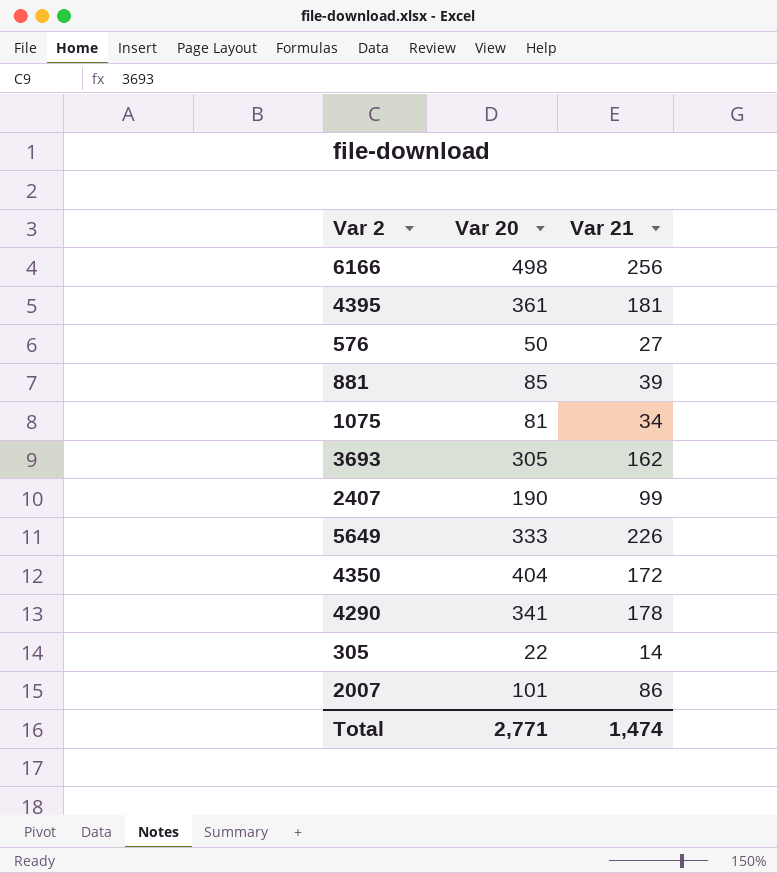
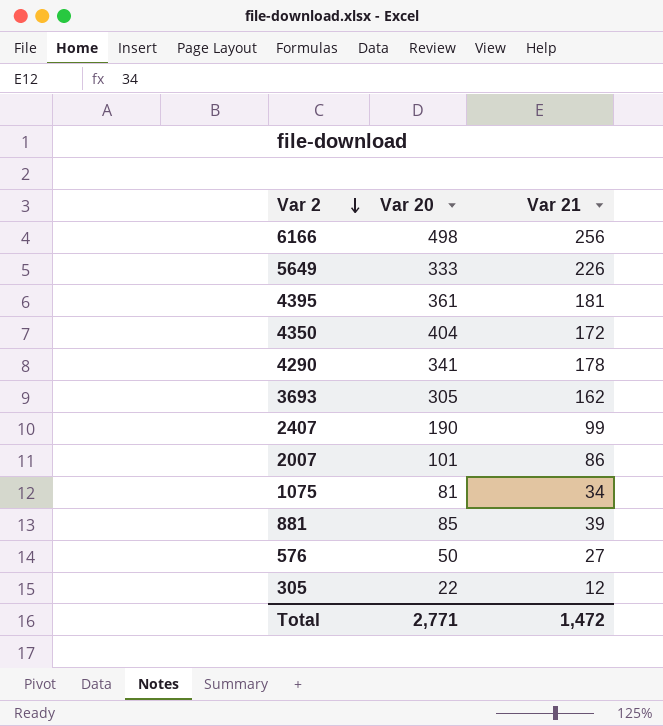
row order: none -> Var 2 descending
305 | Var 21: 14 -> 12
Total | Var 21: 1,474 -> 1,472

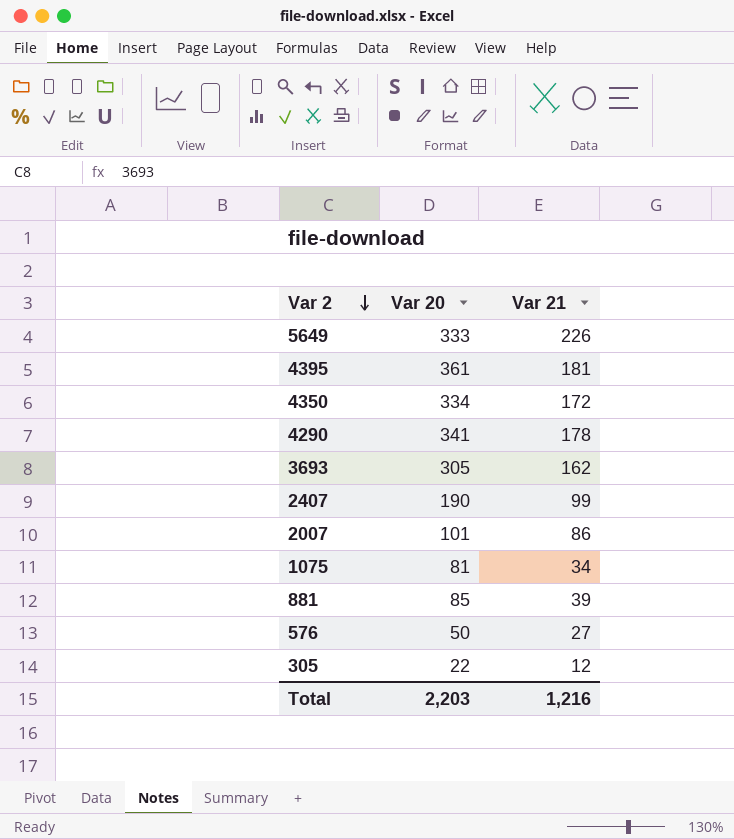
row 6166: 498 | 256 -> none
4350 | Var 20: 404 -> 334
Total | Var 20: 2,771 -> 2,203
Total | Var 21: 1,472 -> 1,216

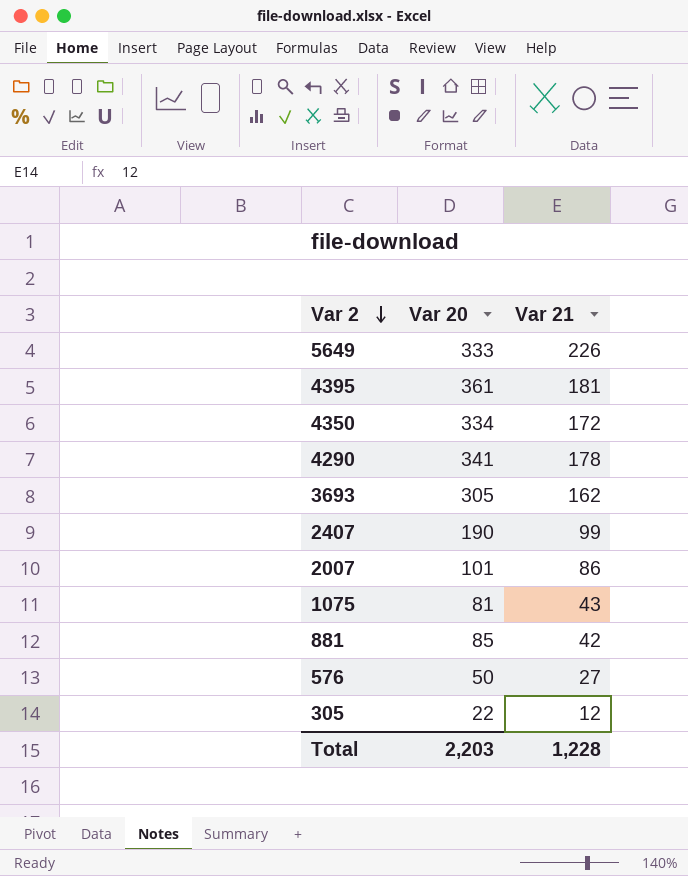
1075 | Var 21: 34 -> 43
881 | Var 21: 39 -> 42
Total | Var 21: 1,216 -> 1,228

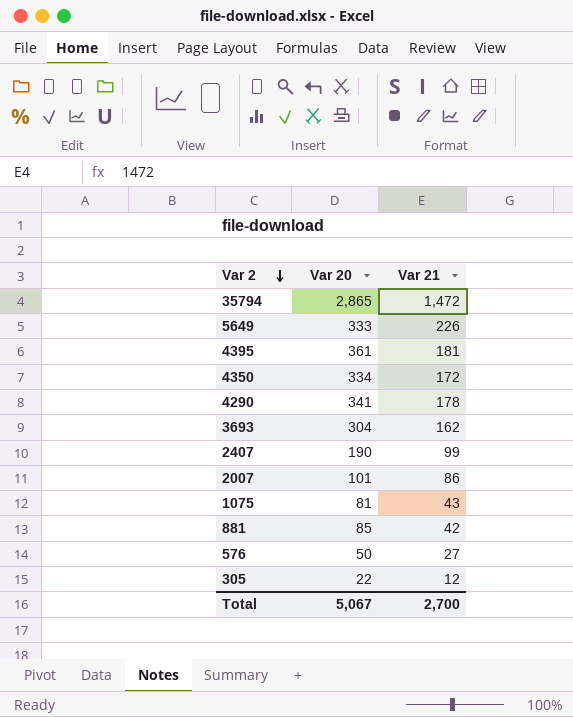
row 35794: none -> 2,865 | 1,472
3693 | Var 20: 305 -> 304
Total | Var 20: 2,203 -> 5,067
Total | Var 21: 1,228 -> 2,700

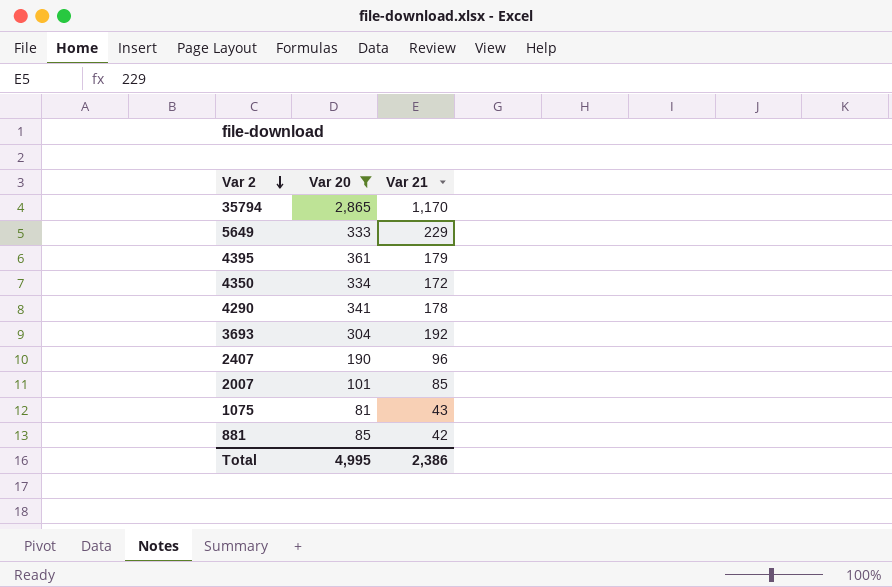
filter: none -> Var 20 >= 81
35794 | Var 21: 1,472 -> 1,170
5649 | Var 21: 226 -> 229
4395 | Var 21: 181 -> 179
3693 | Var 21: 162 -> 192
2407 | Var 21: 99 -> 96
2007 | Var 21: 86 -> 85
Total | Var 20: 5,067 -> 4,995
Total | Var 21: 2,700 -> 2,386

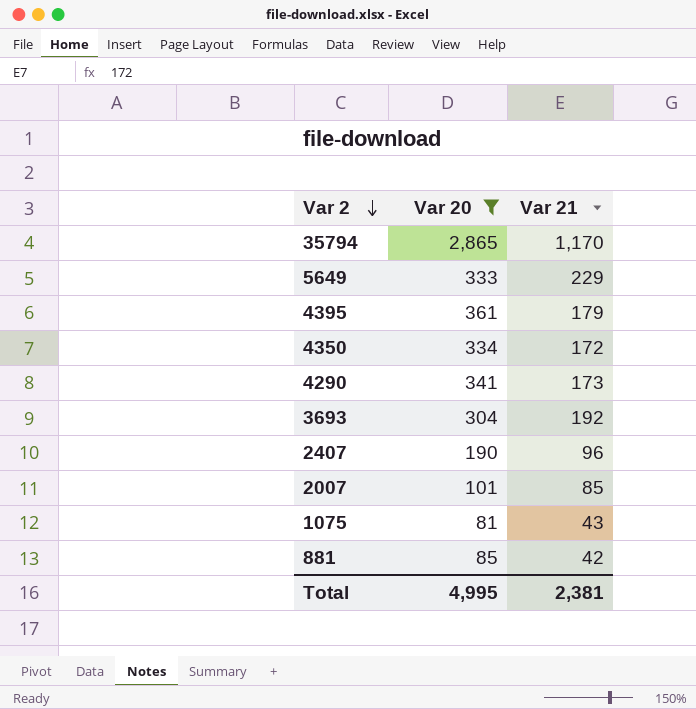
4290 | Var 21: 178 -> 173
Total | Var 21: 2,386 -> 2,381

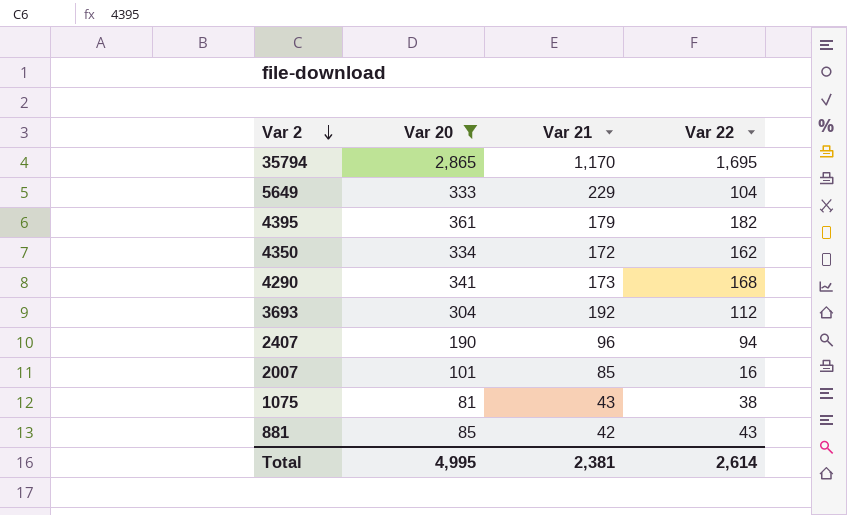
column Var 22 | formula: none -> [Var 20] - [Var 21]

